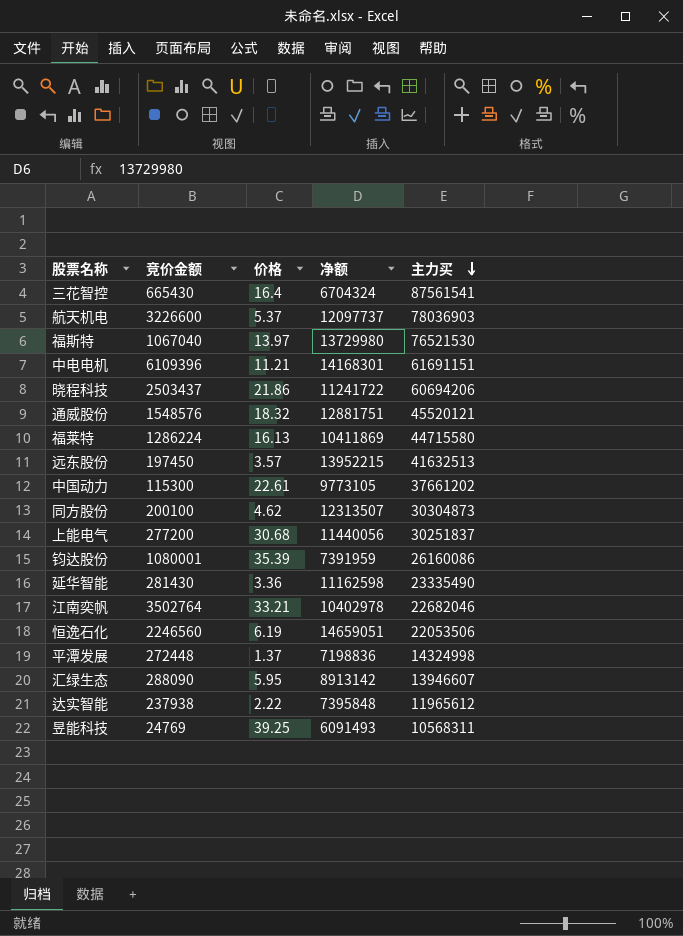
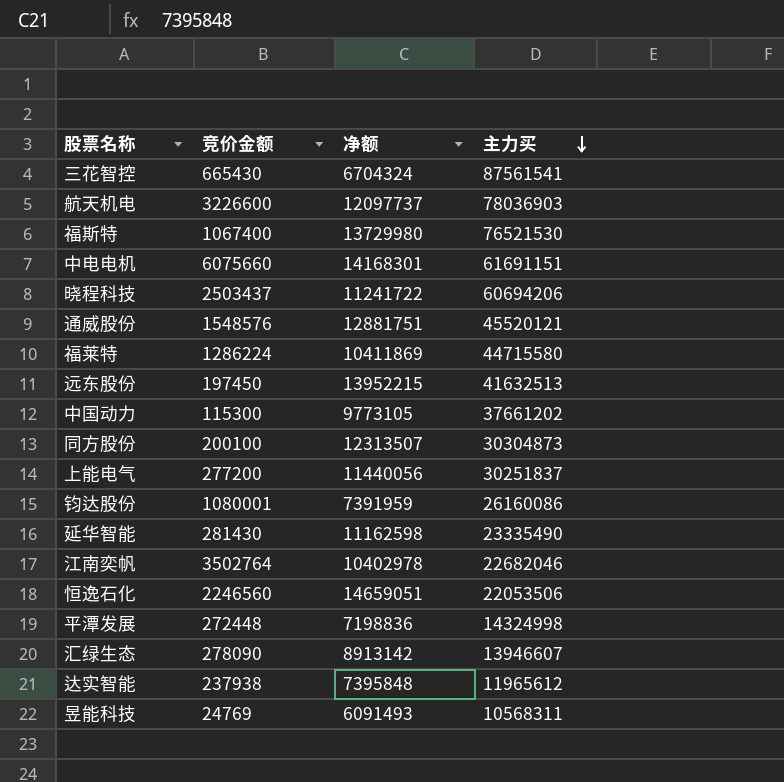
column 价格 | position: 3 -> none
福斯特 | 竞价金额: 1067040 -> 1067400
中电电机 | 竞价金额: 6109396 -> 6075660
汇绿生态 | 竞价金额: 288090 -> 278090

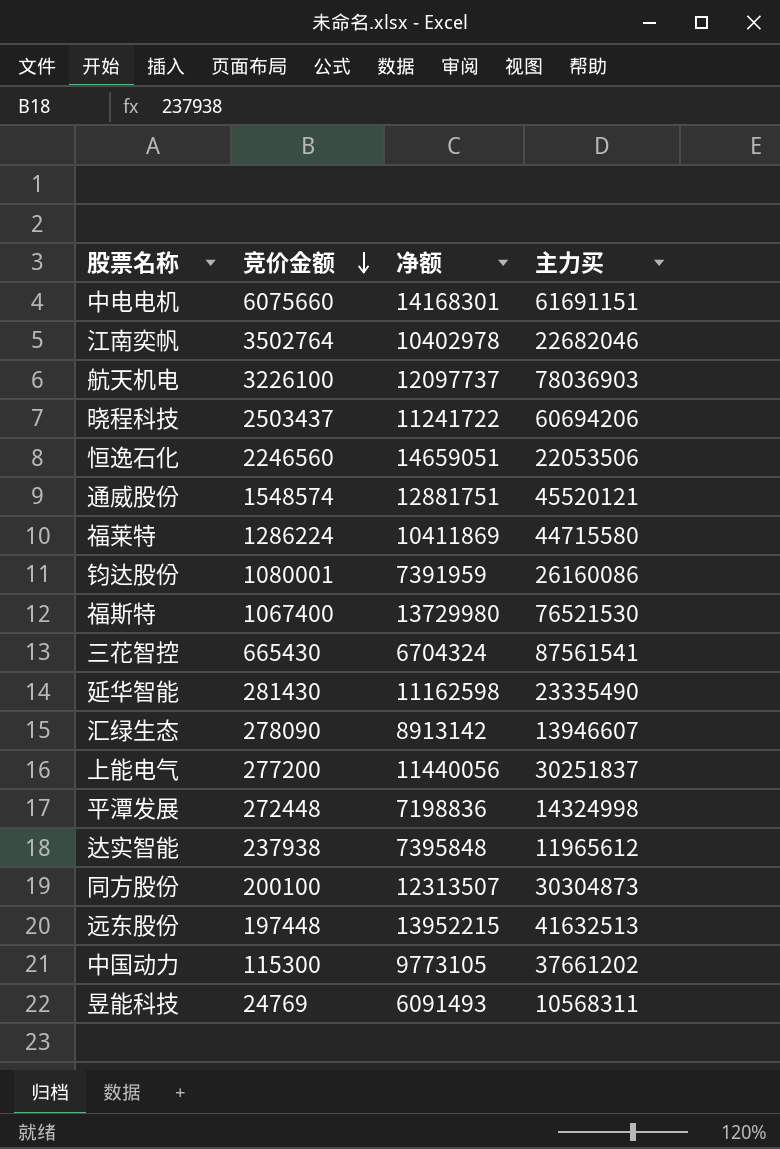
row order: 主力买 descending -> 竞价金额 descending
航天机电 | 竞价金额: 3226600 -> 3226100
通威股份 | 竞价金额: 1548576 -> 1548574
远东股份 | 竞价金额: 197450 -> 197448

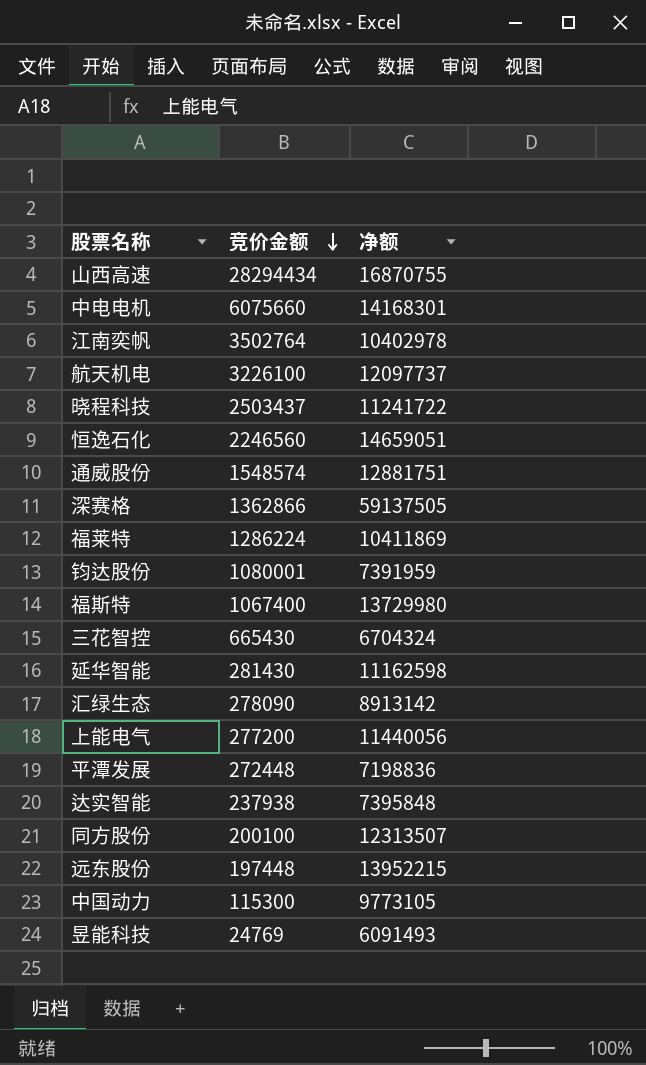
column 主力买 | position: 4 -> none
row 山西高速: none -> 28294434 | 16870755
row 深赛格: none -> 1362866 | 59137505

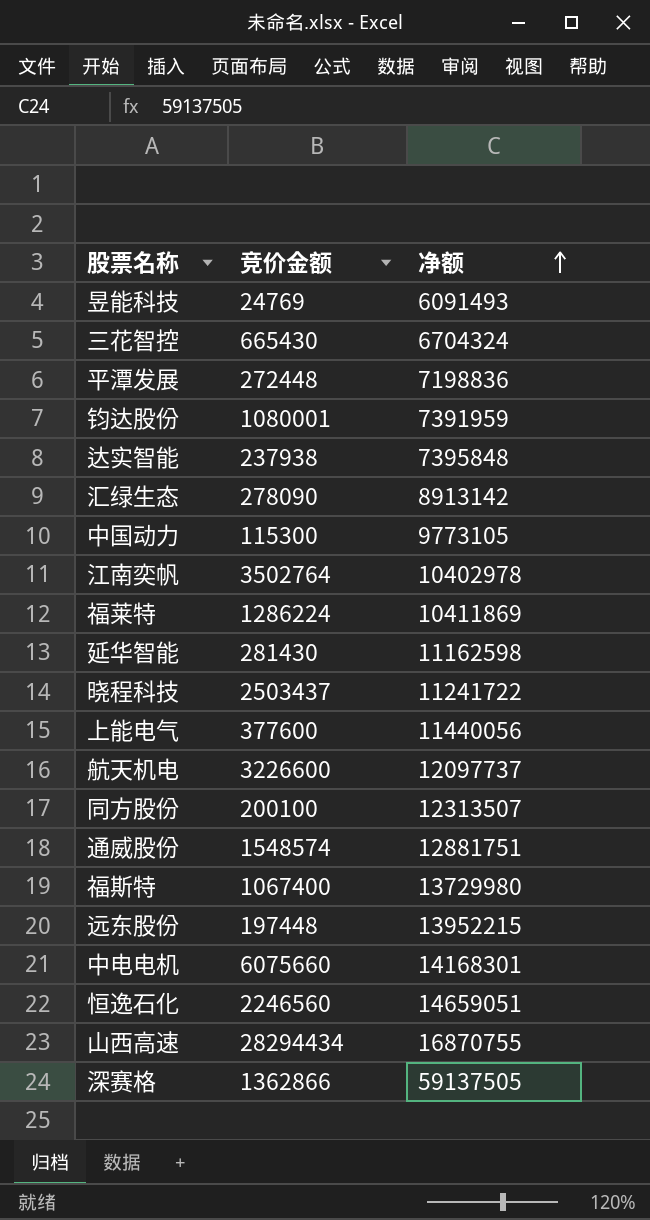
row order: 竞价金额 descending -> 净额 ascending
上能电气 | 竞价金额: 277200 -> 377600
航天机电 | 竞价金额: 3226100 -> 3226600

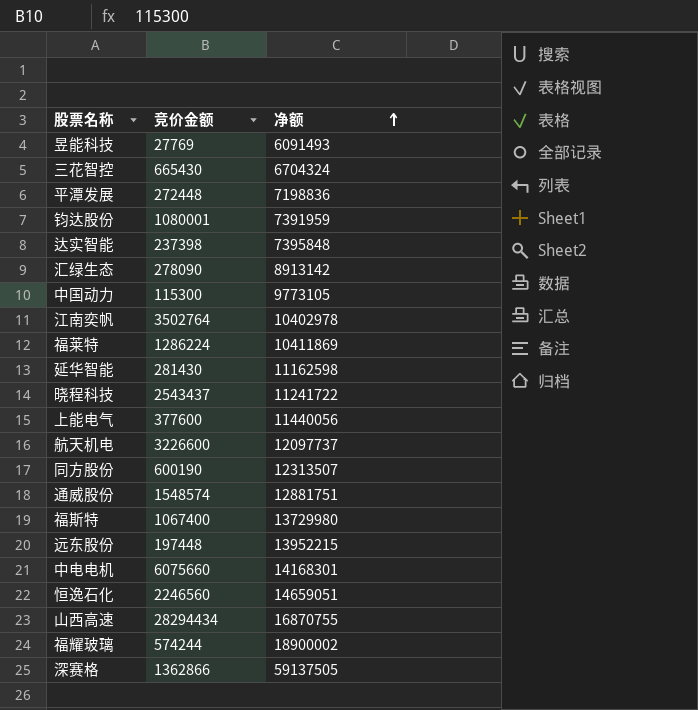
昱能科技 | 竞价金额: 24769 -> 27769
达实智能 | 竞价金额: 237938 -> 237398
晓程科技 | 竞价金额: 2503437 -> 2543437
同方股份 | 竞价金额: 200100 -> 600190
row 福耀玻璃: none -> 574244 | 18900002

